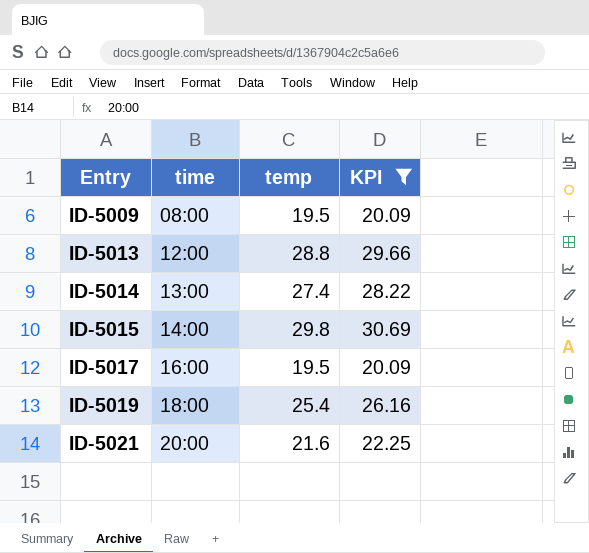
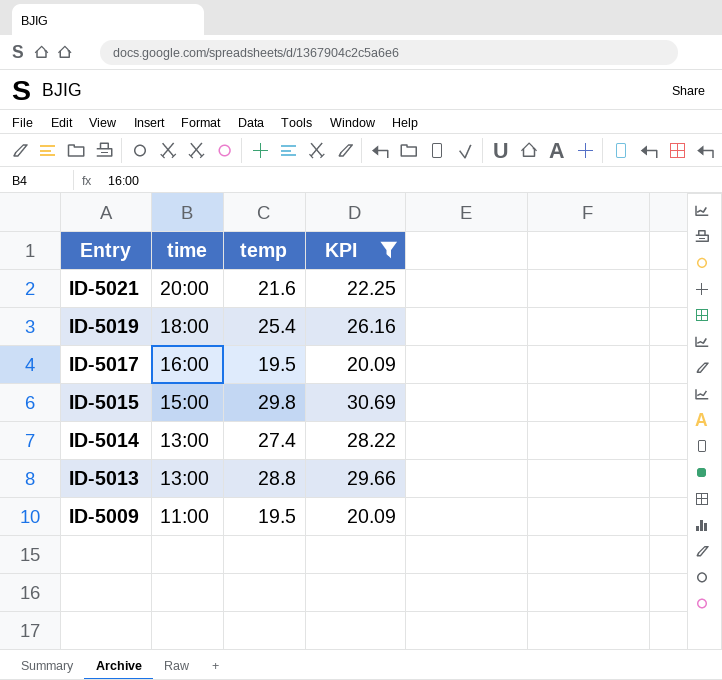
row order: Entry ascending -> Entry descending
ID-5015 | time: 14:00 -> 15:00
ID-5013 | time: 12:00 -> 13:00
ID-5009 | time: 08:00 -> 11:00

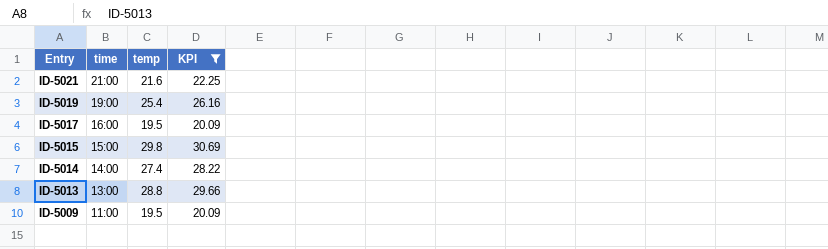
ID-5021 | time: 20:00 -> 21:00
ID-5019 | time: 18:00 -> 19:00
ID-5014 | time: 13:00 -> 14:00

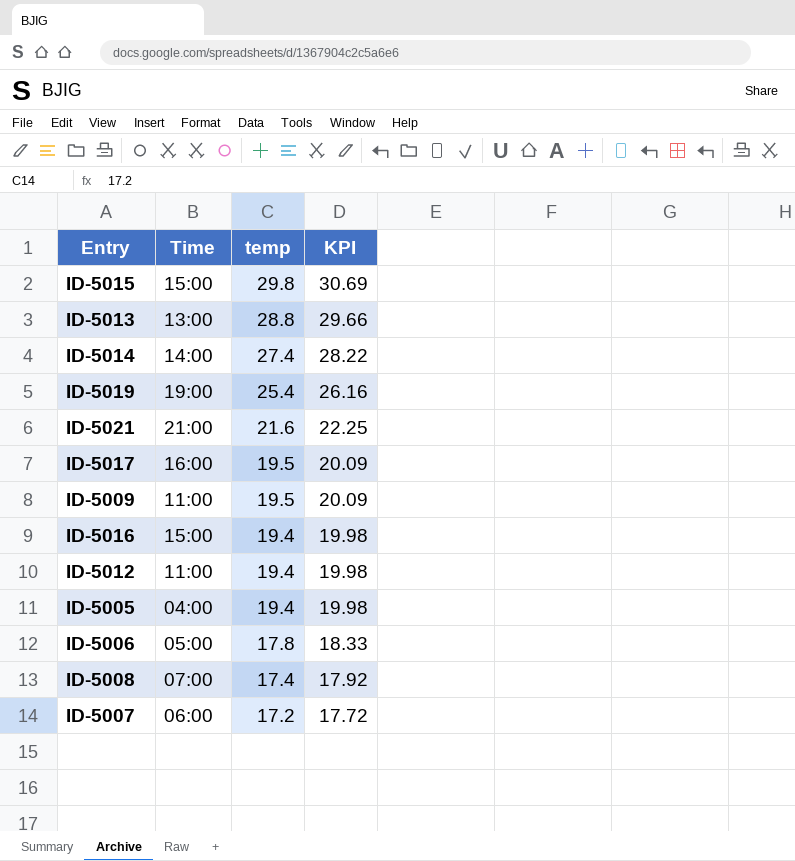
filter: KPI >= 20.09 -> none
row order: Entry descending -> temp descending
column name: time -> Time

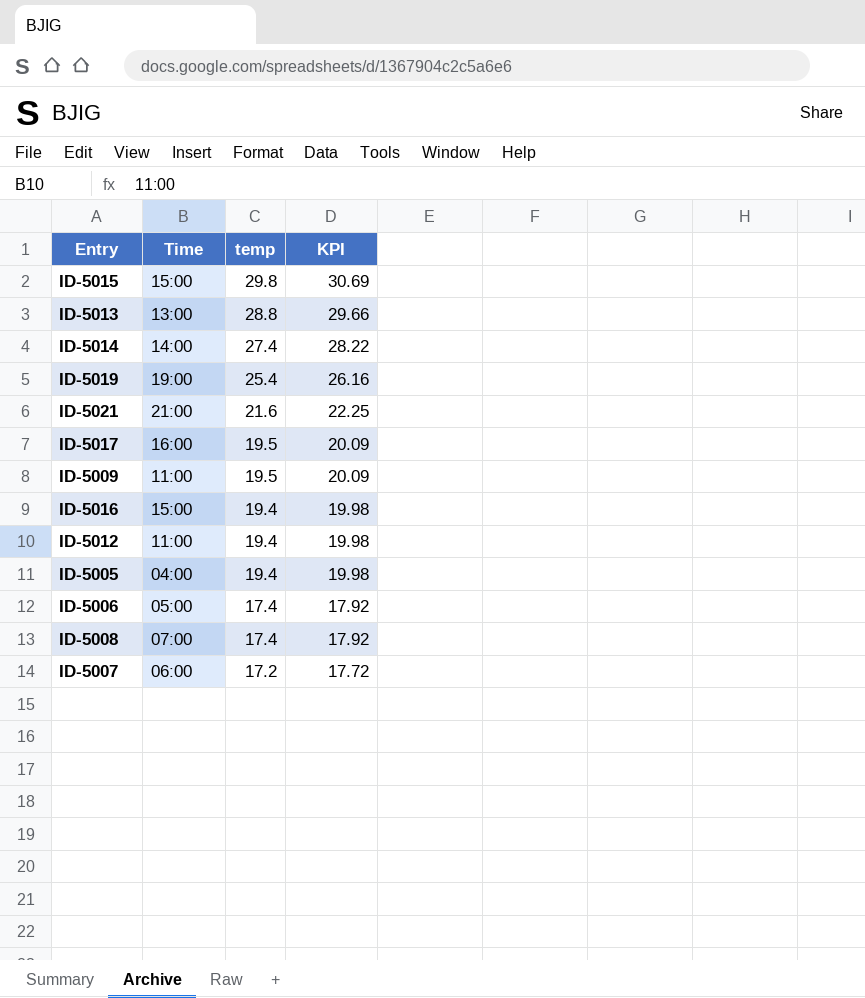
ID-5006 | temp: 17.8 -> 17.4
ID-5006 | KPI: 18.33 -> 17.92

